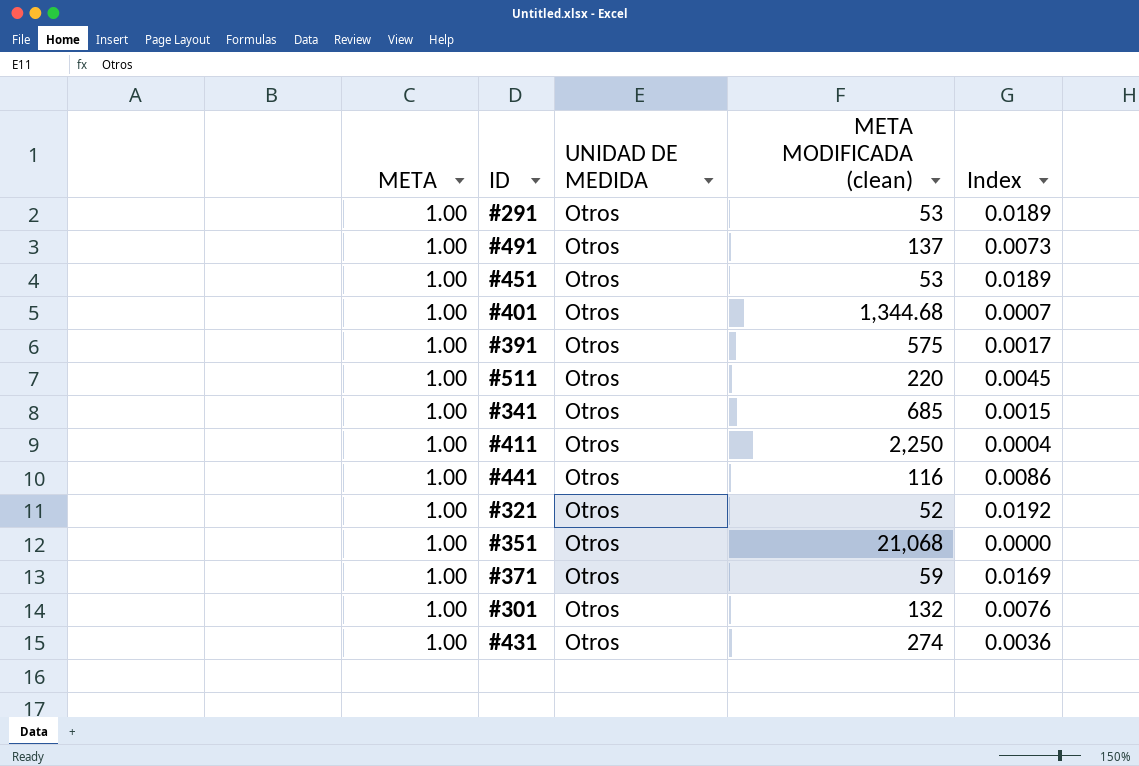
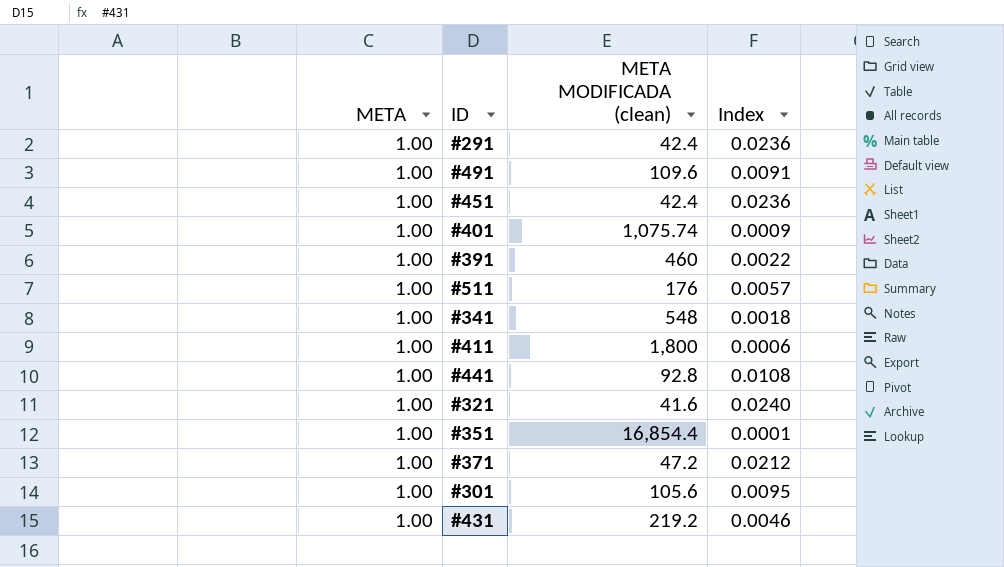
column UNIDAD DE MEDIDA | position: 3 -> none
#291 | META MODIFICADA (clean): 53 -> 42.4
#291 | Index: 0.0189 -> 0.0236
#491 | META MODIFICADA (clean): 137 -> 109.6
#491 | Index: 0.0073 -> 0.0091
#451 | META MODIFICADA (clean): 53 -> 42.4
#451 | Index: 0.0189 -> 0.0236
#401 | META MODIFICADA (clean): 1,344.68 -> 1,075.74
#401 | Index: 0.0007 -> 0.0009
#391 | META MODIFICADA (clean): 575 -> 460
#391 | Index: 0.0017 -> 0.0022
#511 | META MODIFICADA (clean): 220 -> 176
#511 | Index: 0.0045 -> 0.0057
#341 | META MODIFICADA (clean): 685 -> 548
#341 | Index: 0.0015 -> 0.0018
#411 | META MODIFICADA (clean): 2,250 -> 1,800
#411 | Index: 0.0004 -> 0.0006
#441 | META MODIFICADA (clean): 116 -> 92.8
#441 | Index: 0.0086 -> 0.0108
#321 | META MODIFICADA (clean): 52 -> 41.6
#321 | Index: 0.0192 -> 0.0240
#351 | META MODIFICADA (clean): 21,068 -> 16,854.4
#351 | Index: 0.0000 -> 0.0001
#371 | META MODIFICADA (clean): 59 -> 47.2
#371 | Index: 0.0169 -> 0.0212
#301 | META MODIFICADA (clean): 132 -> 105.6
#301 | Index: 0.0076 -> 0.0095
#431 | META MODIFICADA (clean): 274 -> 219.2
#431 | Index: 0.0036 -> 0.0046

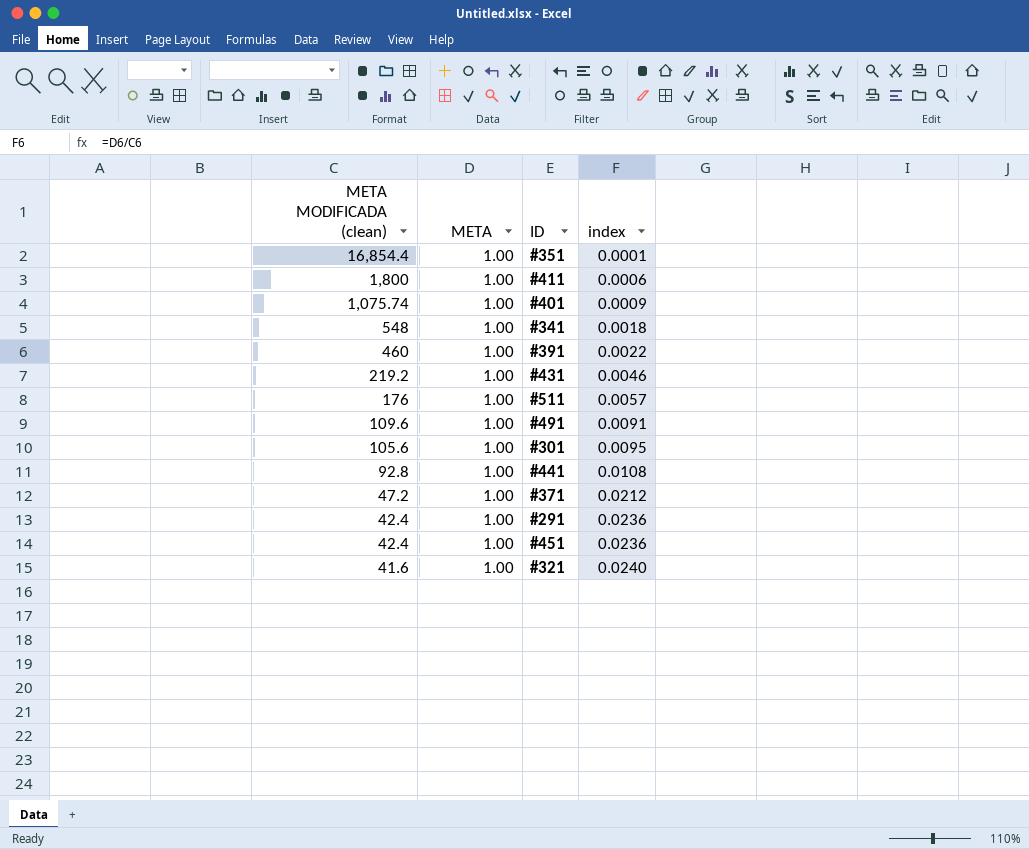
row order: none -> META MODIFICADA (clean) descending
column META MODIFICADA (clean) | position: 3 -> 1
column name: Index -> index

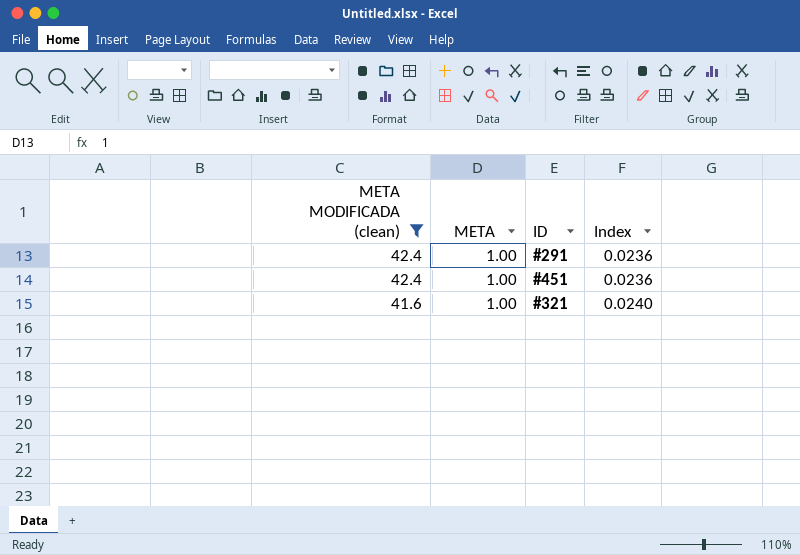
filter: none -> META MODIFICADA (clean) <= 42.4
column name: index -> Index

